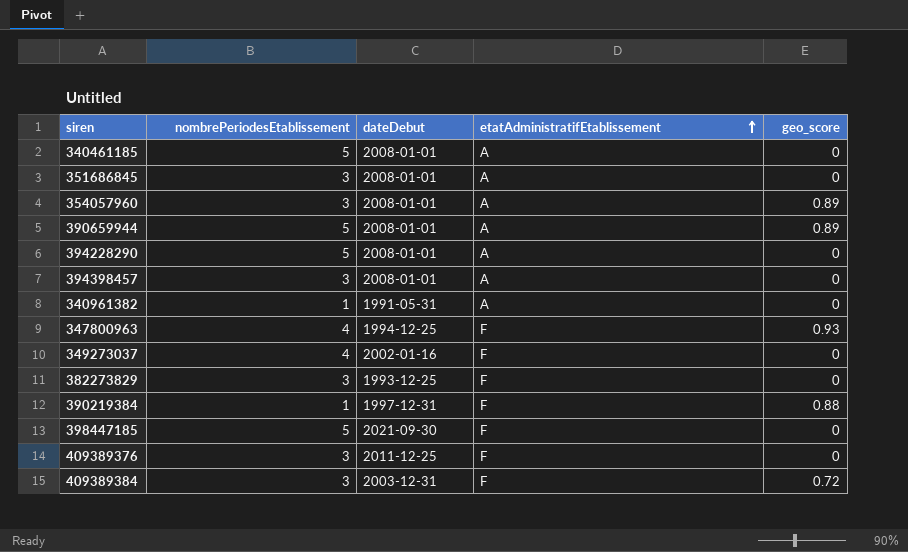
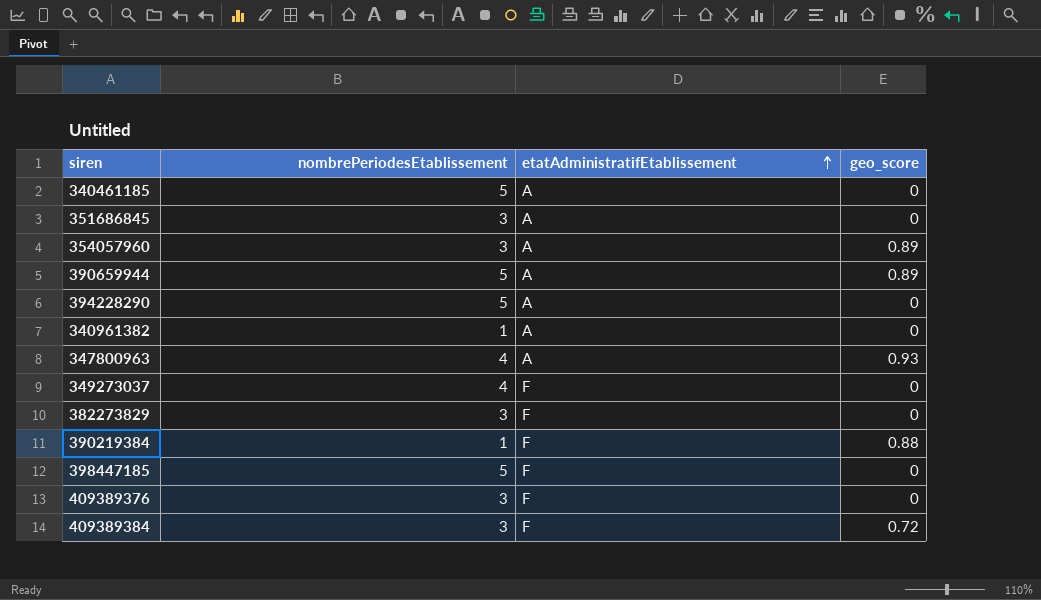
column dateDebut | position: 3 -> none
row 394398457: 3 | 2008-01-01 | A | 0 -> none
347800963 | etatAdministratifEtablissement: F -> A

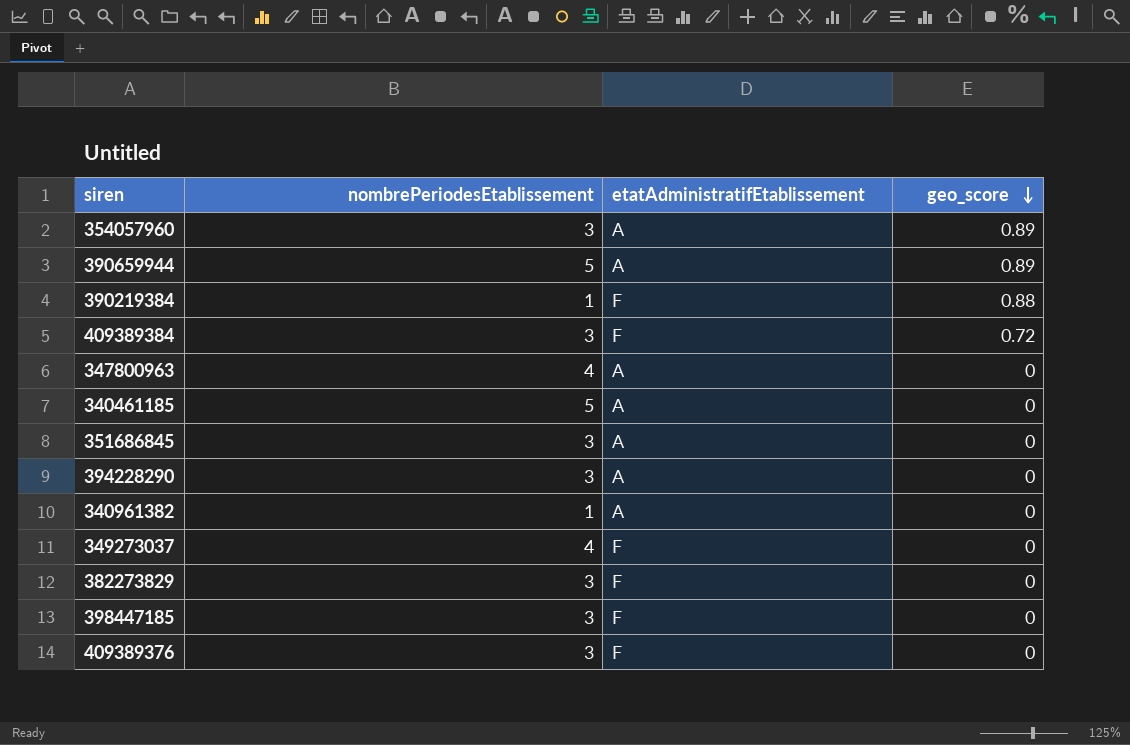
row order: etatAdministratifEtablissement ascending -> geo_score descending
347800963 | geo_score: 0.93 -> 0
394228290 | nombrePeriodesEtablissement: 5 -> 3
398447185 | nombrePeriodesEtablissement: 5 -> 3

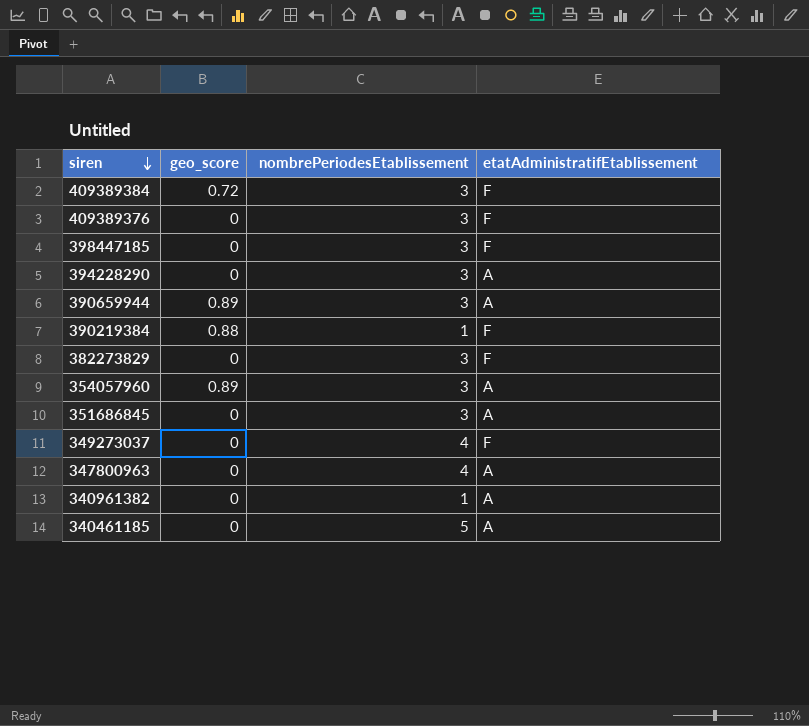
row order: geo_score descending -> siren descending
column geo_score | position: 4 -> 2
390659944 | nombrePeriodesEtablissement: 5 -> 3

